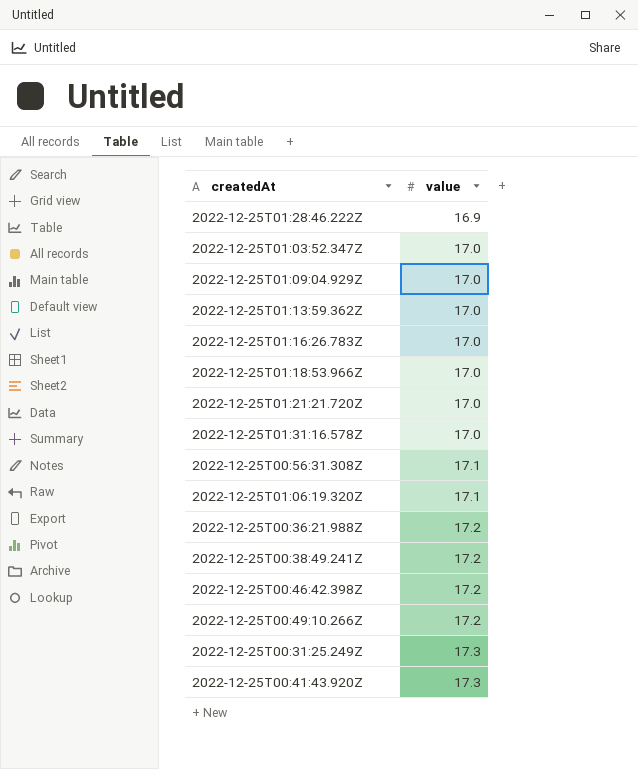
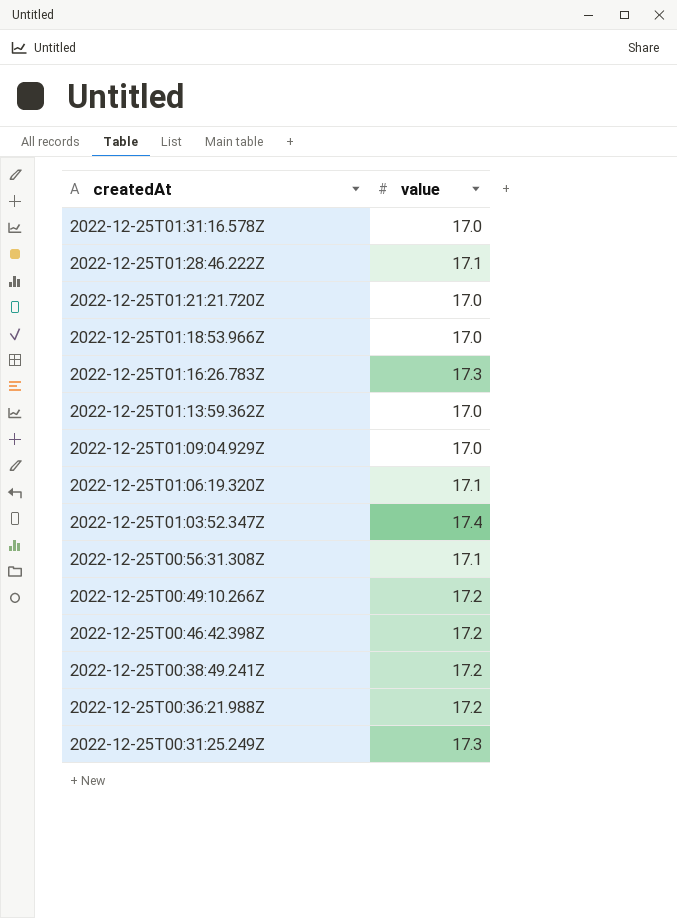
row order: value ascending -> createdAt descending
row 2022-12-25T00:41:43.920Z: 17.3 -> none
2022-12-25T01:28:46.222Z | value: 16.9 -> 17.1
2022-12-25T01:16:26.783Z | value: 17.0 -> 17.3
2022-12-25T01:03:52.347Z | value: 17.0 -> 17.4

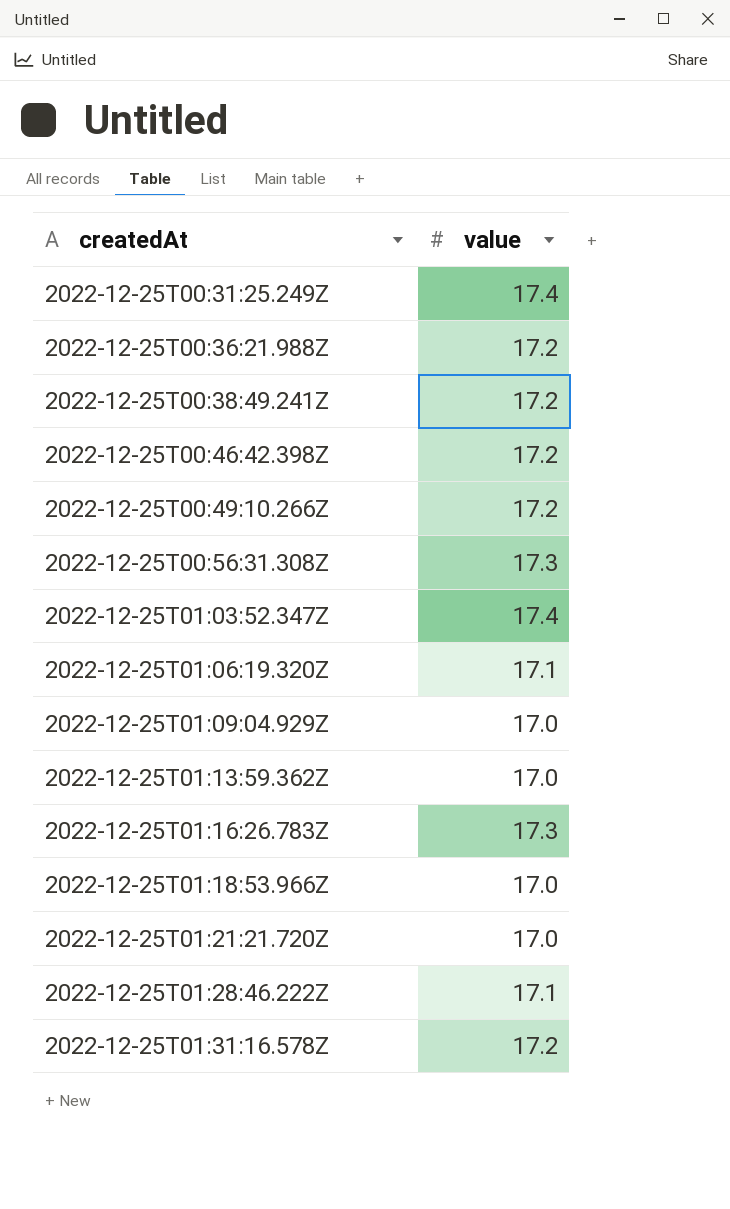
row order: createdAt descending -> createdAt ascending
2022-12-25T00:31:25.249Z | value: 17.3 -> 17.4
2022-12-25T00:56:31.308Z | value: 17.1 -> 17.3
2022-12-25T01:31:16.578Z | value: 17.0 -> 17.2

